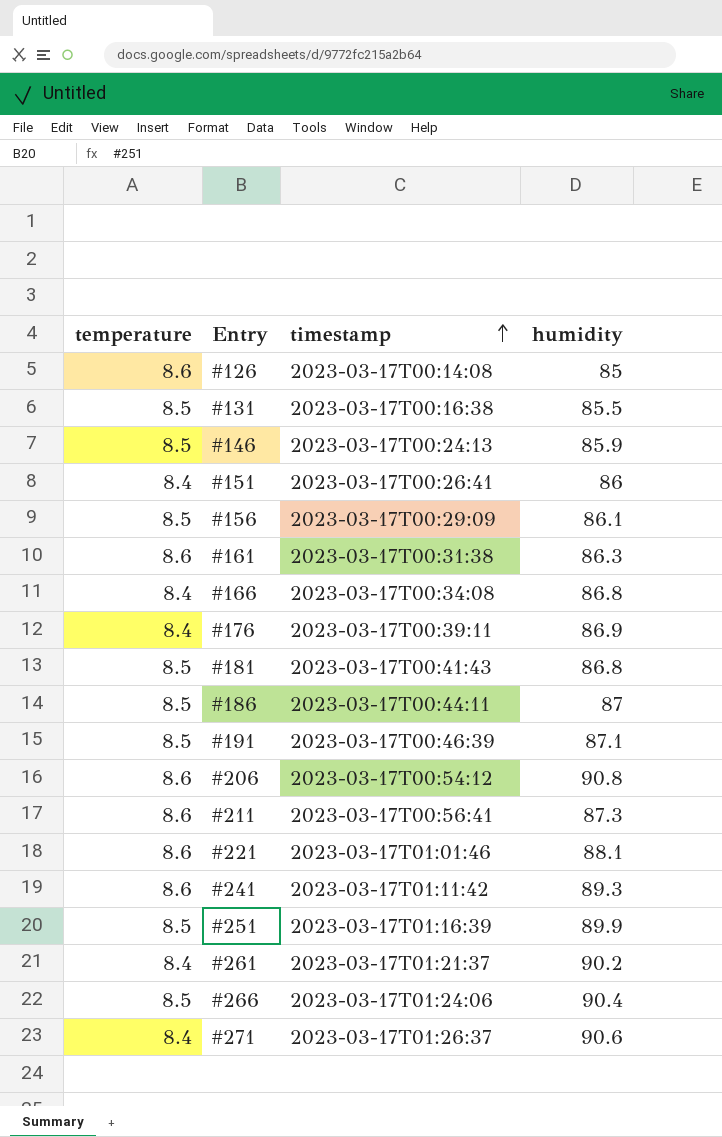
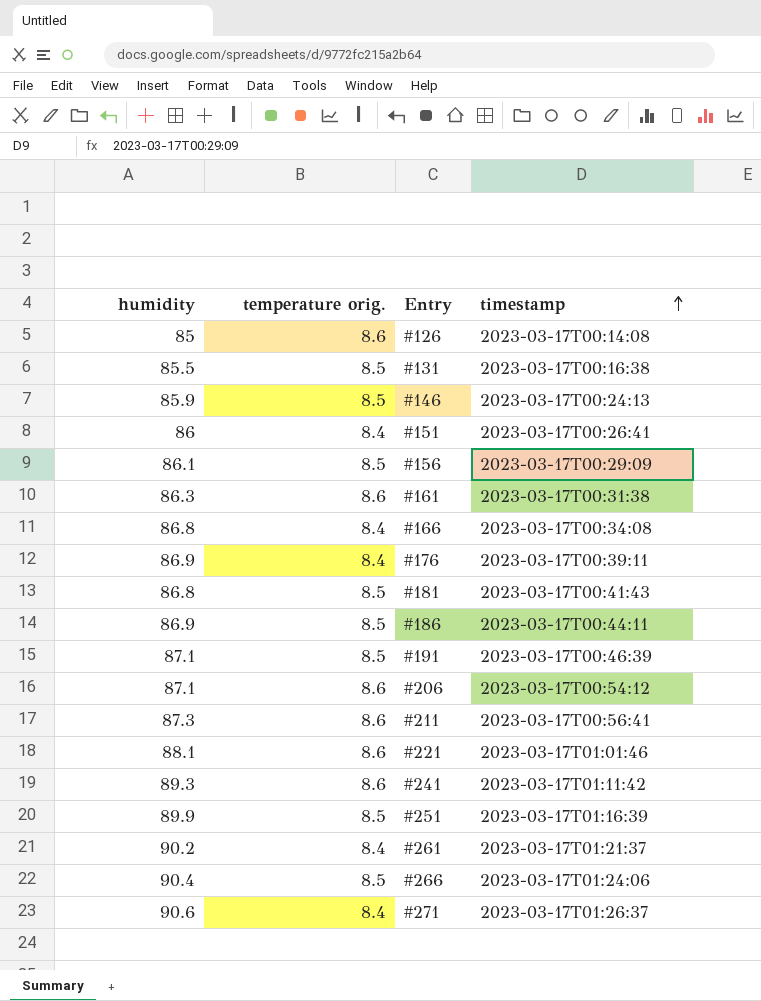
column humidity | position: 4 -> 1
column name: temperature -> temperature orig.
#186 | humidity: 87 -> 86.9
#206 | humidity: 90.8 -> 87.1

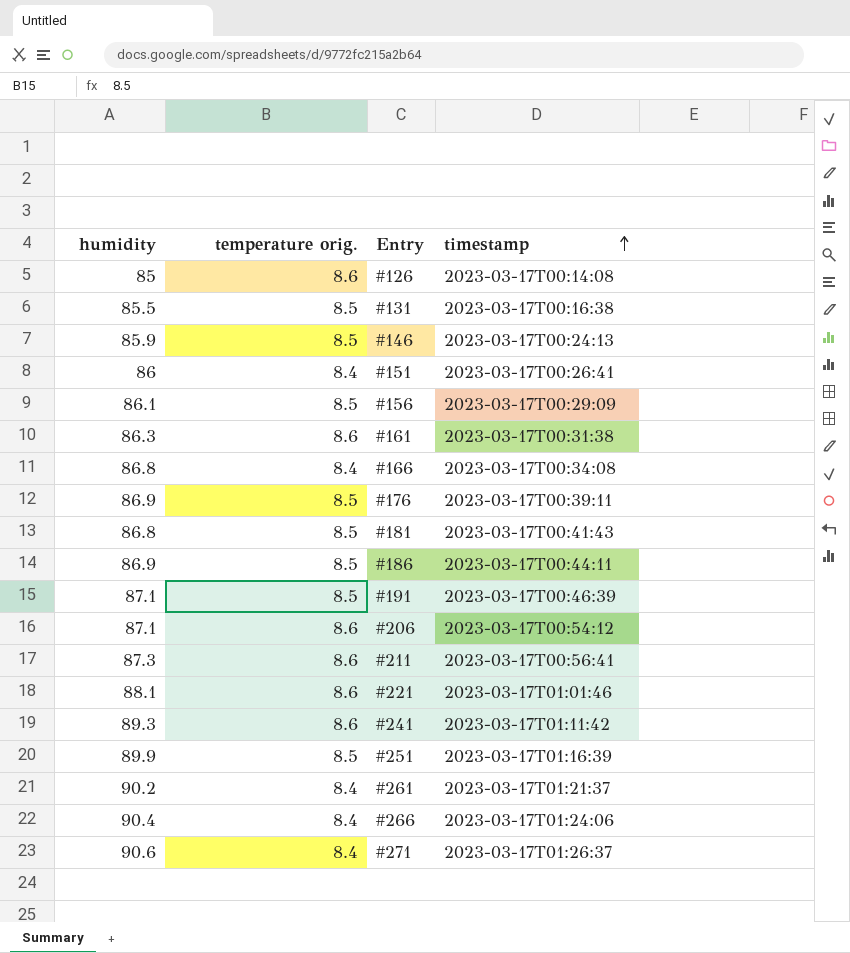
#176 | temperature orig.: 8.4 -> 8.5
#266 | temperature orig.: 8.5 -> 8.4

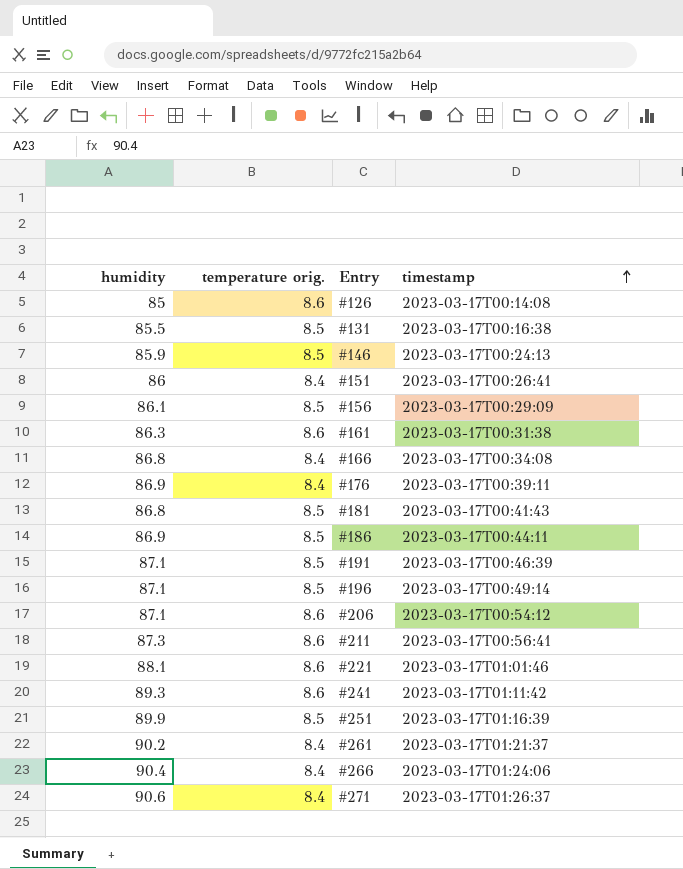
#176 | temperature orig.: 8.5 -> 8.4
row #196: none -> 87.1 | 8.5 | 2023-03-17T00:49:14

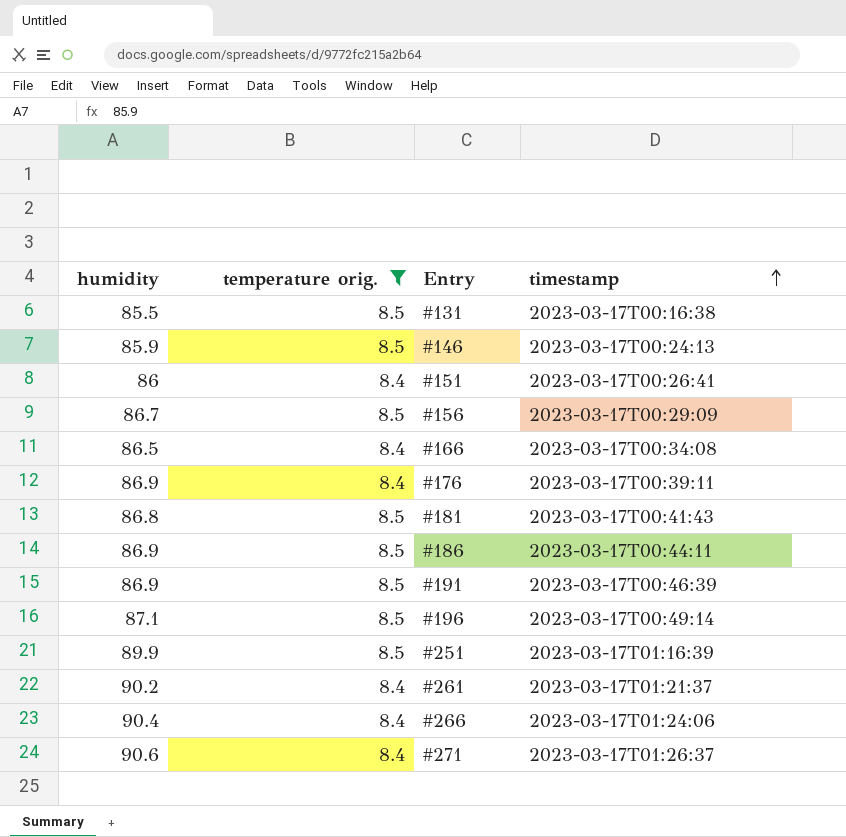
filter: none -> temperature orig. != 8.6
#156 | humidity: 86.1 -> 86.7
#166 | humidity: 86.8 -> 86.5
#191 | humidity: 87.1 -> 86.9

